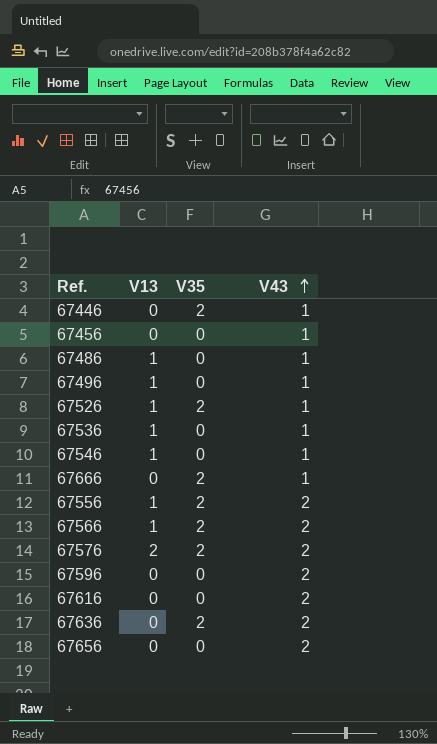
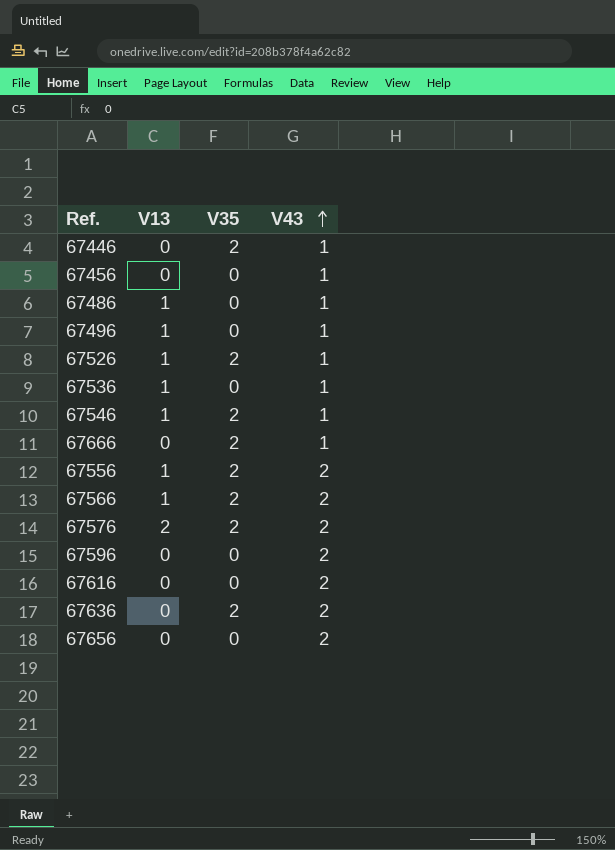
67546 | V35: 0 -> 2

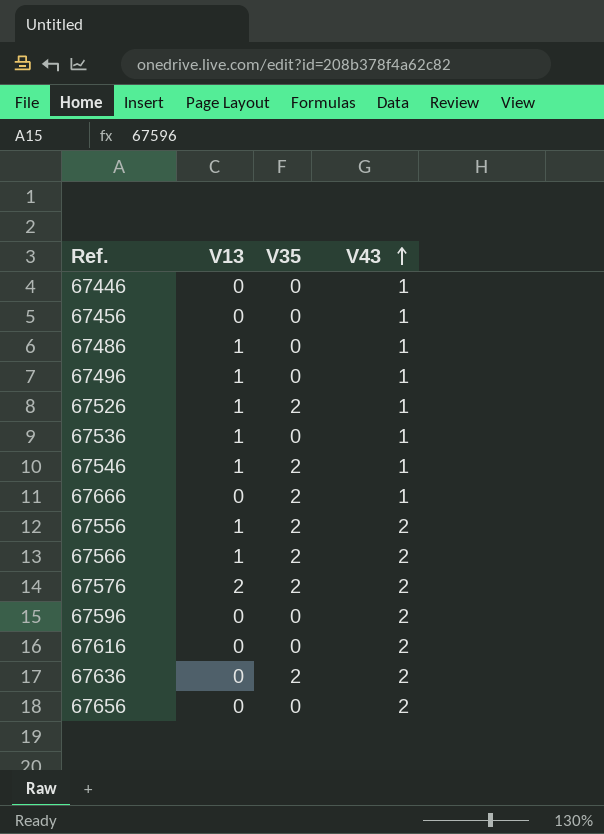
67446 | V35: 2 -> 0

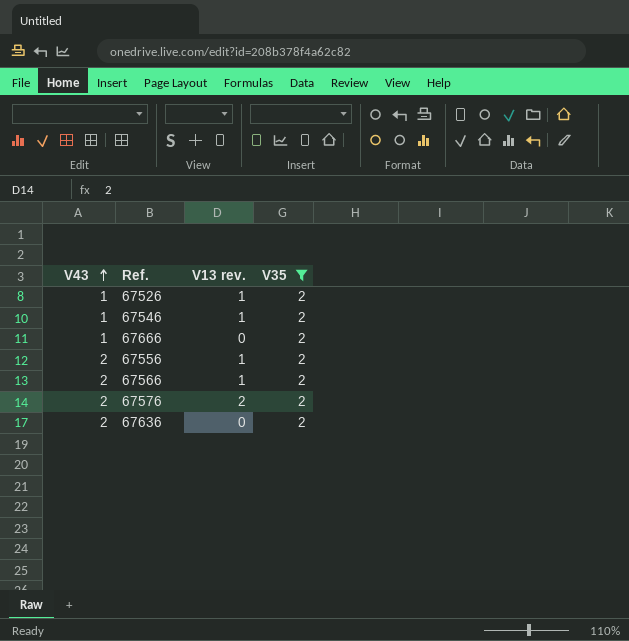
filter: none -> V35 = 2
column V43 | position: 4 -> 1
column name: V13 -> V13 rev.

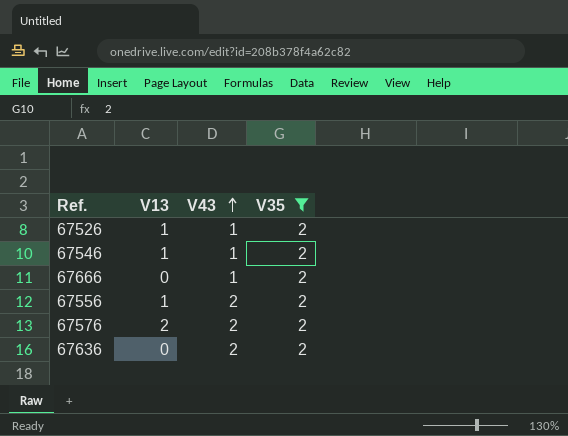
column name: V13 rev. -> V13
column V43 | position: 1 -> 3
row 67566: 2 | 1 | 2 -> none

